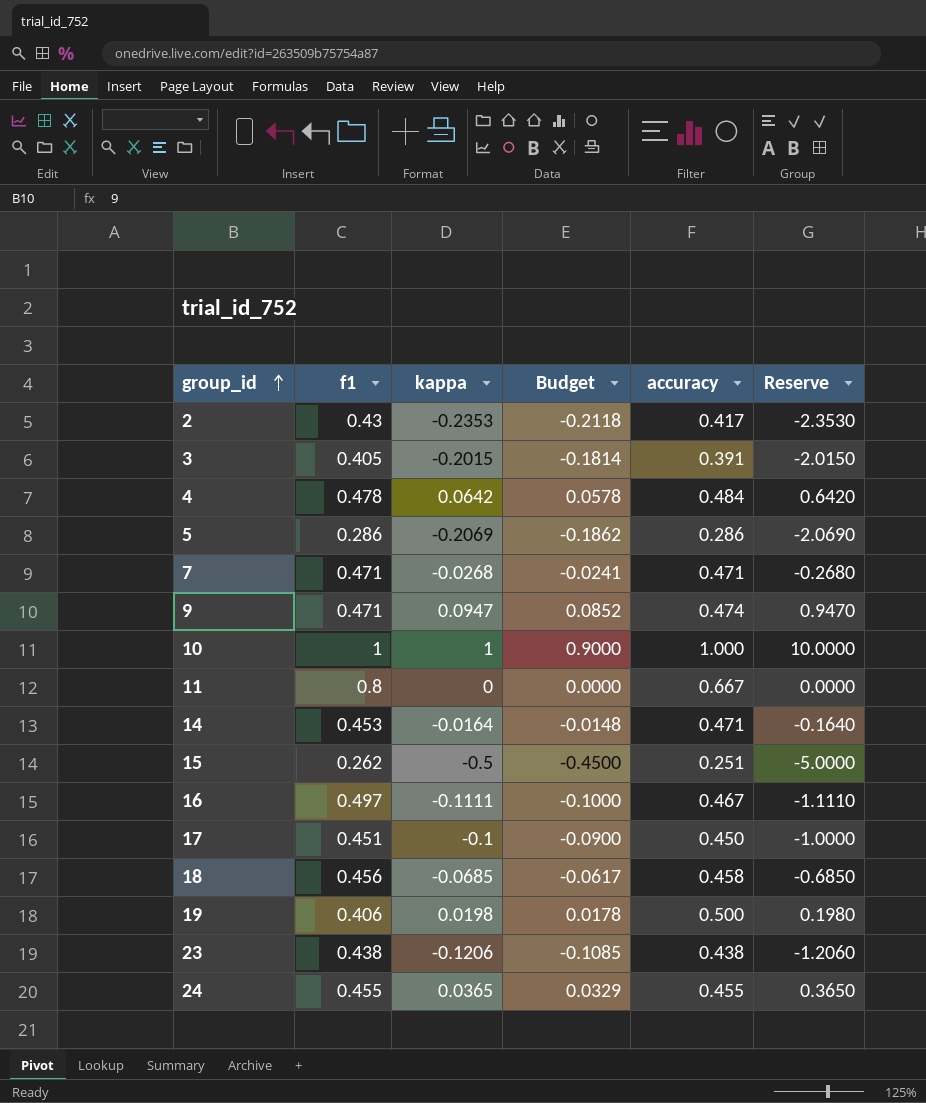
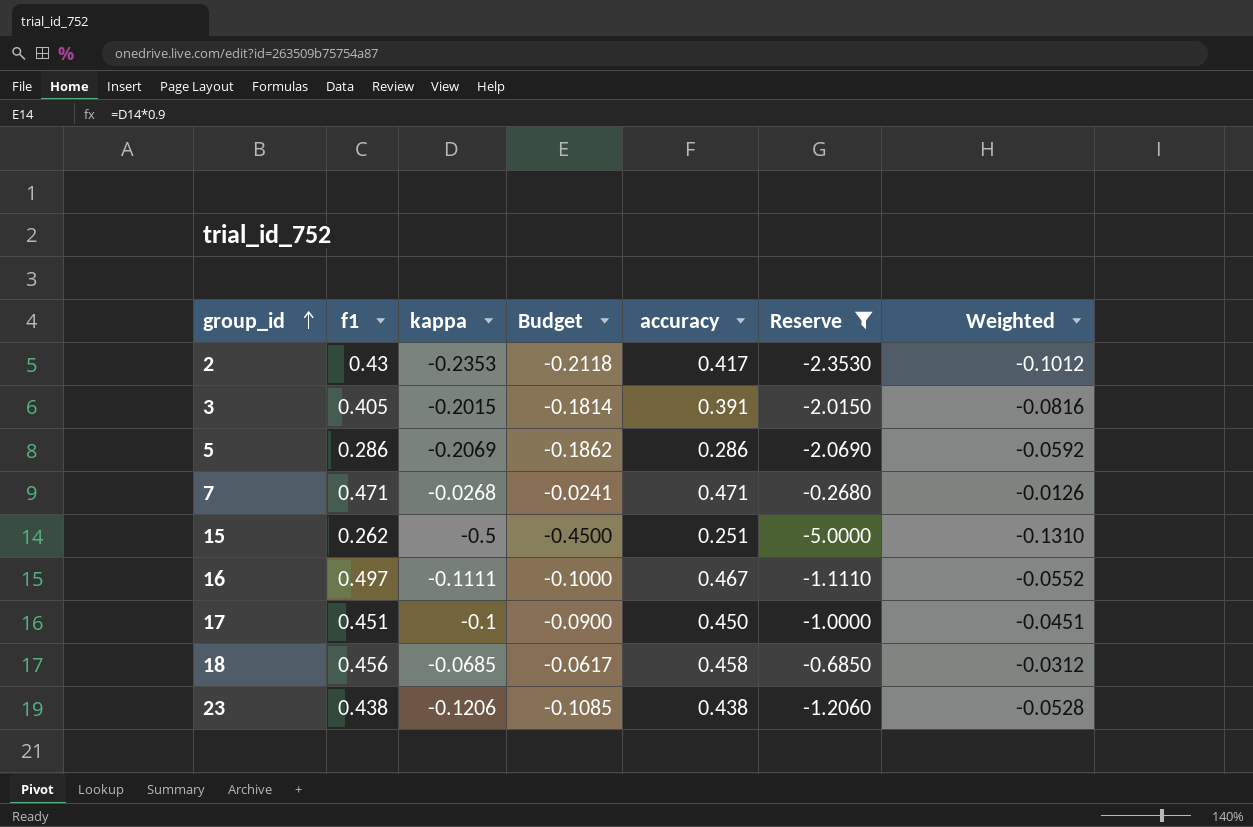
filter: none -> Reserve <= -0.2680
column Weighted | formula: none -> [f1] * [kappa]

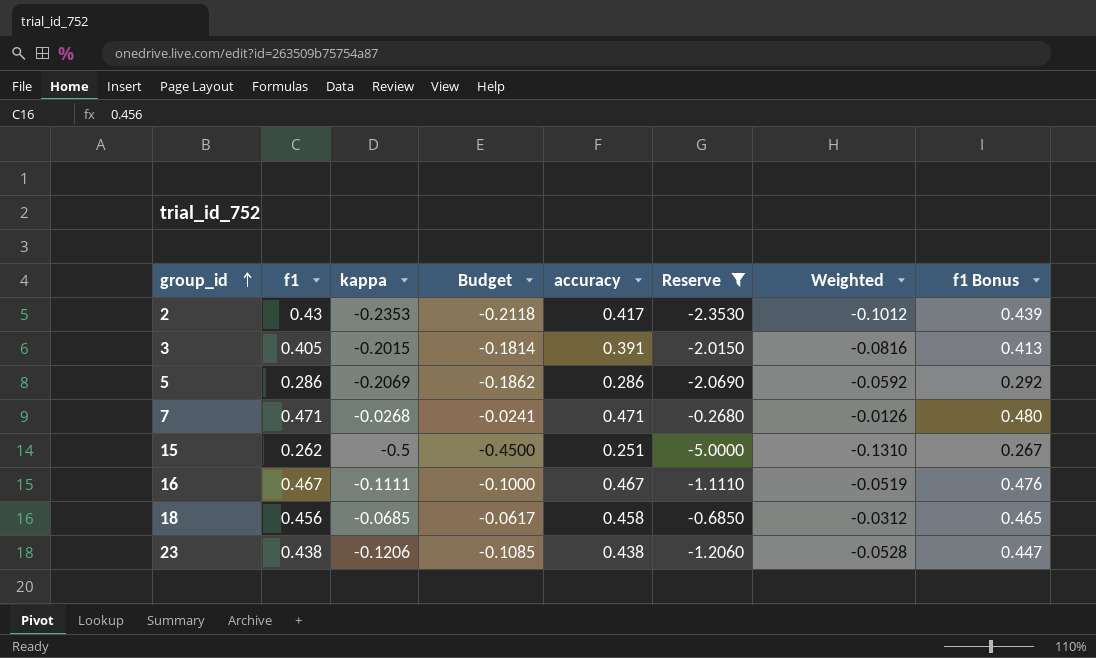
column f1 Bonus | formula: none -> [f1] * 1.02
row 17: 0.451 | -0.1 | -0.0900 | 0.450 | -1.0000 | -0.0451 -> none
16 | f1: 0.497 -> 0.467
16 | Weighted: -0.0552 -> -0.0519

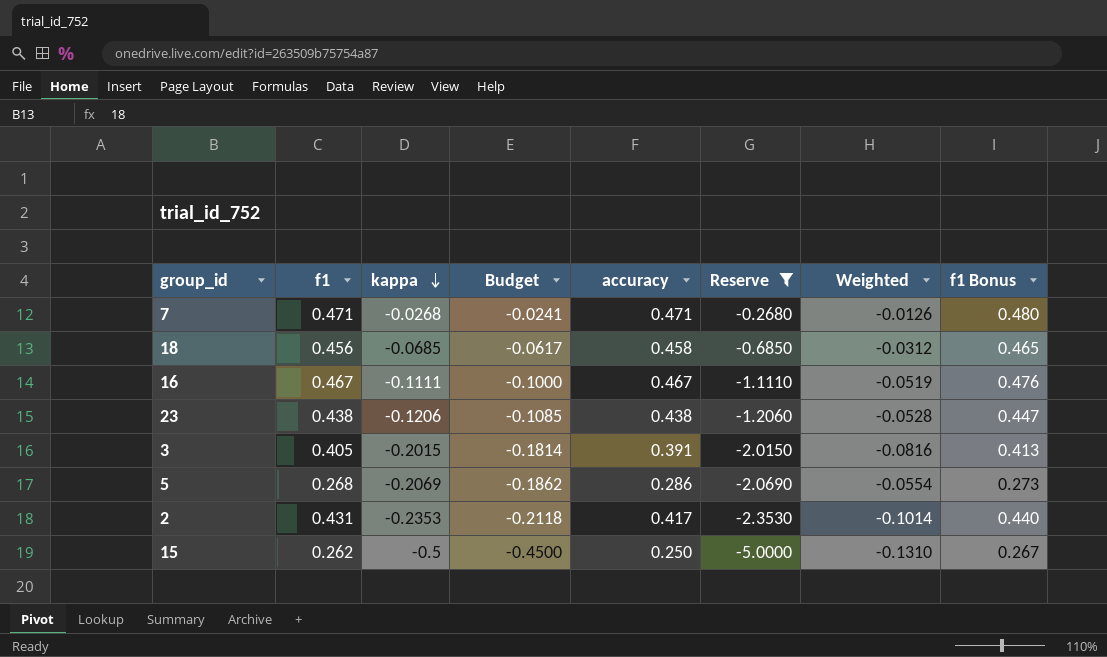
row order: group_id ascending -> kappa descending
5 | f1: 0.286 -> 0.268
5 | Weighted: -0.0592 -> -0.0554
5 | f1 Bonus: 0.292 -> 0.273
2 | f1: 0.43 -> 0.431
2 | Weighted: -0.1012 -> -0.1014
2 | f1 Bonus: 0.439 -> 0.440
15 | accuracy: 0.251 -> 0.250

